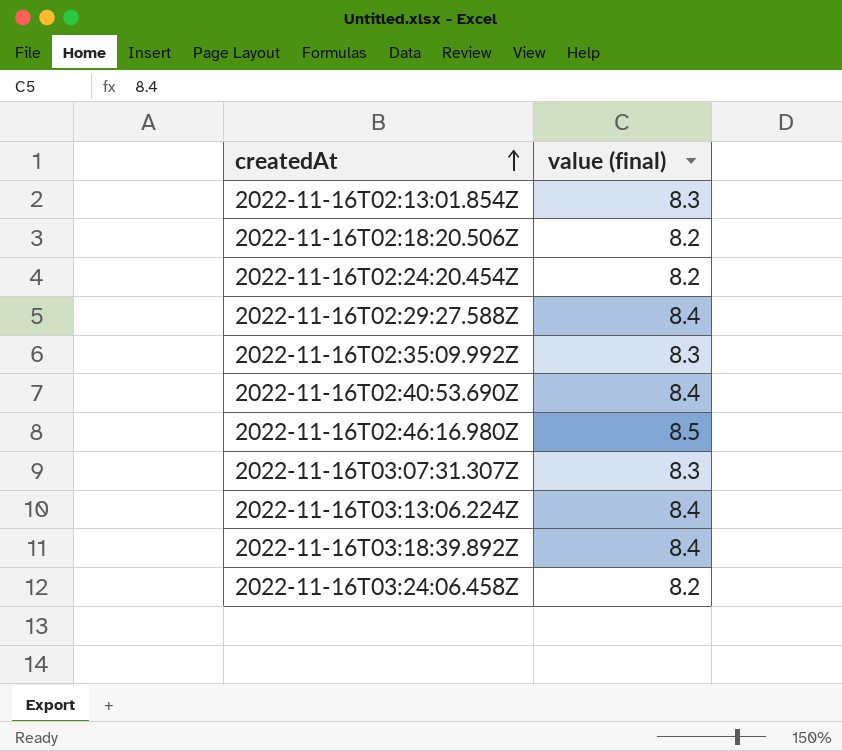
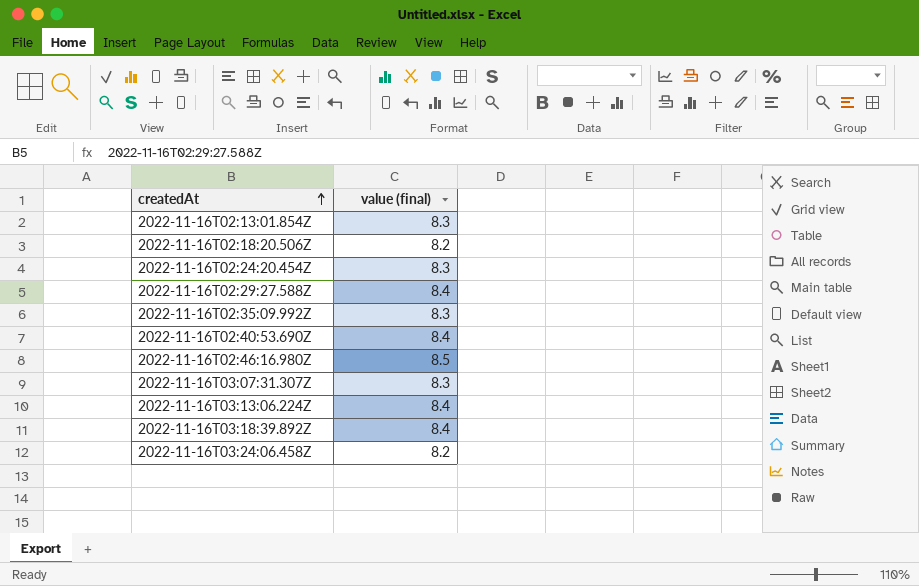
2022-11-16T02:24:20.454Z | value (final): 8.2 -> 8.3

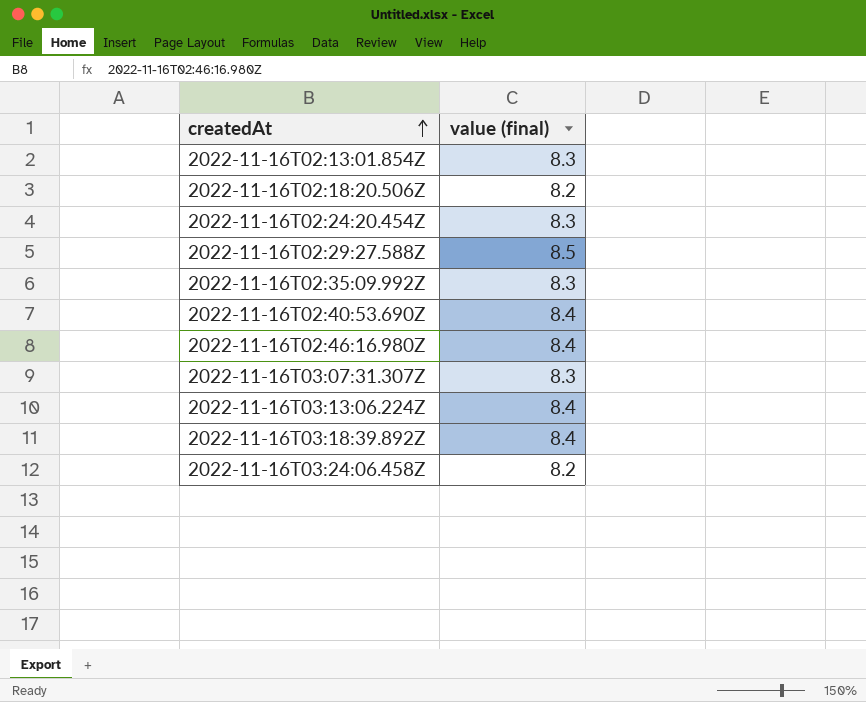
2022-11-16T02:29:27.588Z | value (final): 8.4 -> 8.5
2022-11-16T02:46:16.980Z | value (final): 8.5 -> 8.4

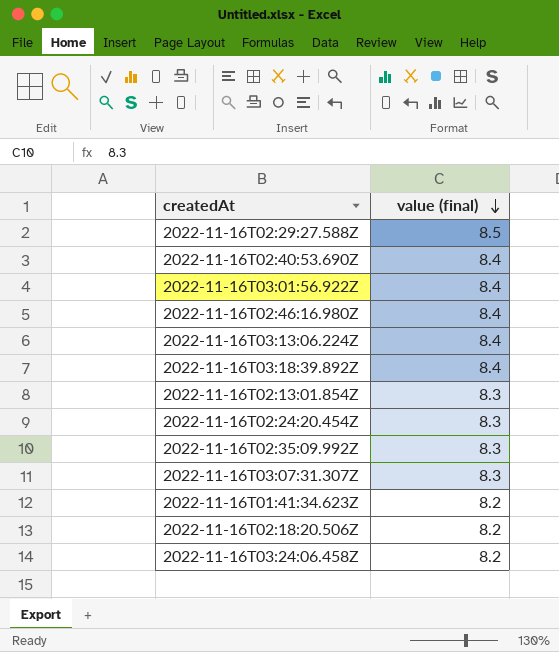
row order: createdAt ascending -> value (final) descending
row 2022-11-16T03:01:56.922Z: none -> 8.4
row 2022-11-16T01:41:34.623Z: none -> 8.2

